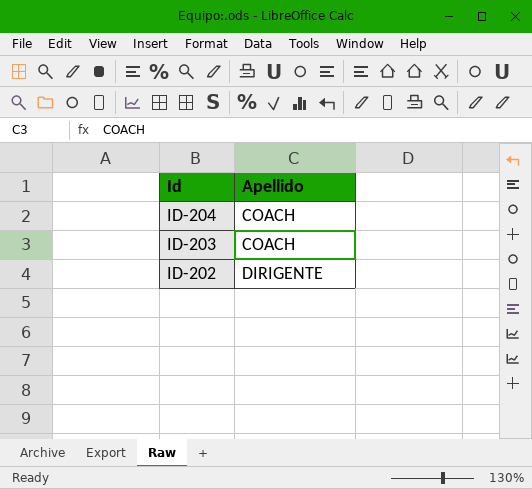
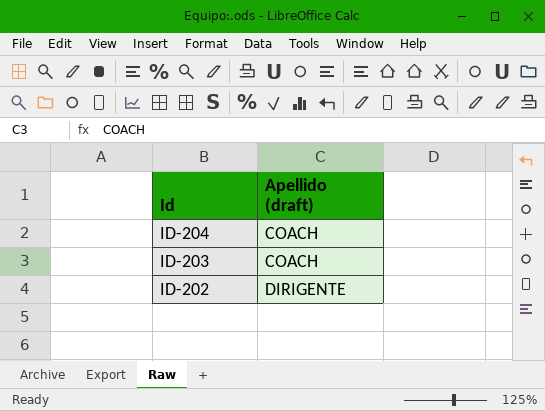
column name: Apellido -> Apellido (draft)

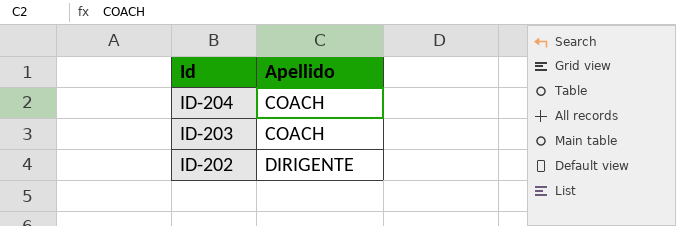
column name: Apellido (draft) -> Apellido

